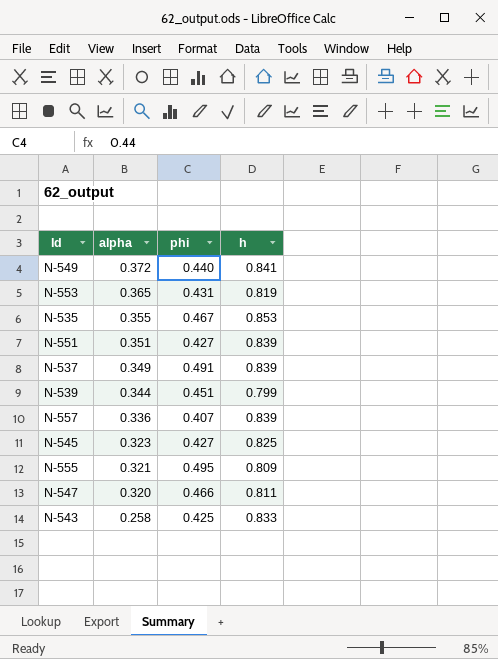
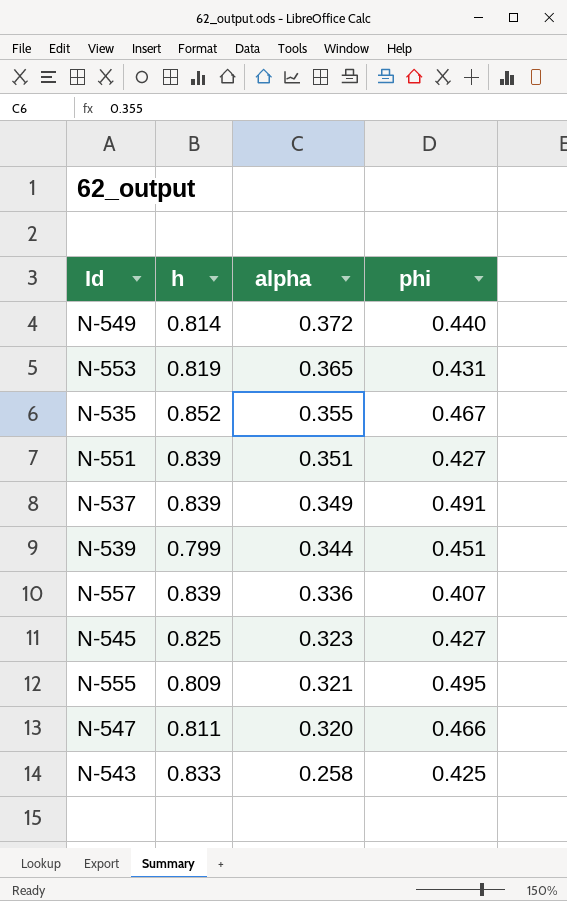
column h | position: 4 -> 2
N-549 | h: 0.841 -> 0.814
N-535 | h: 0.853 -> 0.852

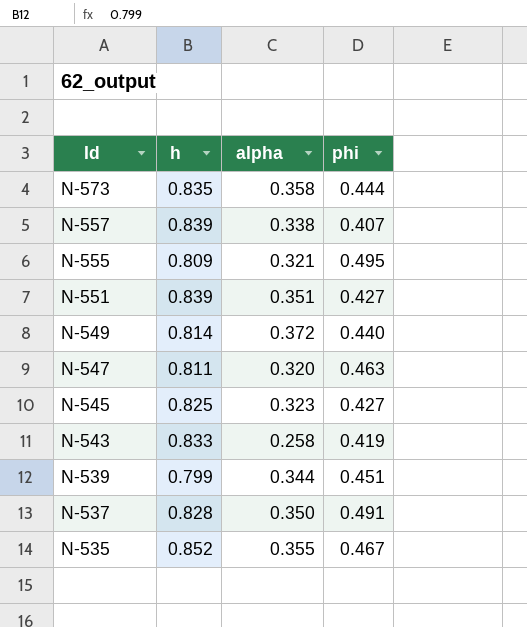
row order: alpha descending -> Id descending
row N-553: 0.819 | 0.365 | 0.431 -> none
row N-573: none -> 0.835 | 0.358 | 0.444
N-557 | alpha: 0.336 -> 0.338
N-547 | phi: 0.466 -> 0.463
N-543 | phi: 0.425 -> 0.419
N-537 | h: 0.839 -> 0.828
N-537 | alpha: 0.349 -> 0.350

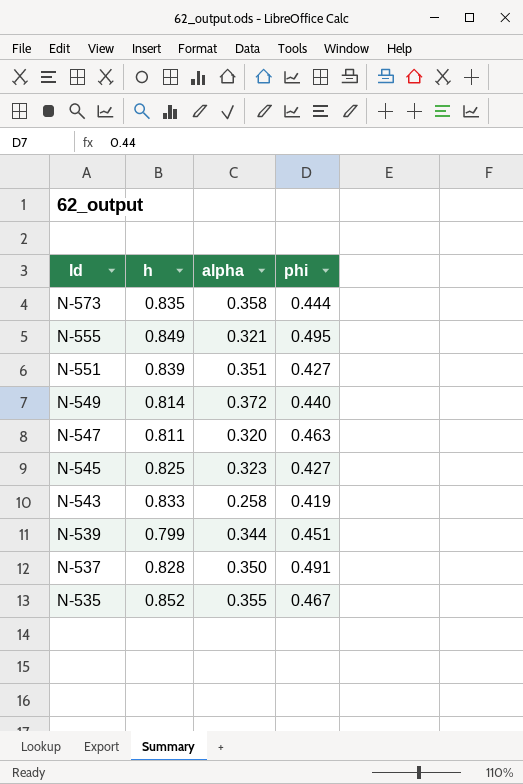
row N-557: 0.839 | 0.338 | 0.407 -> none
N-555 | h: 0.809 -> 0.849

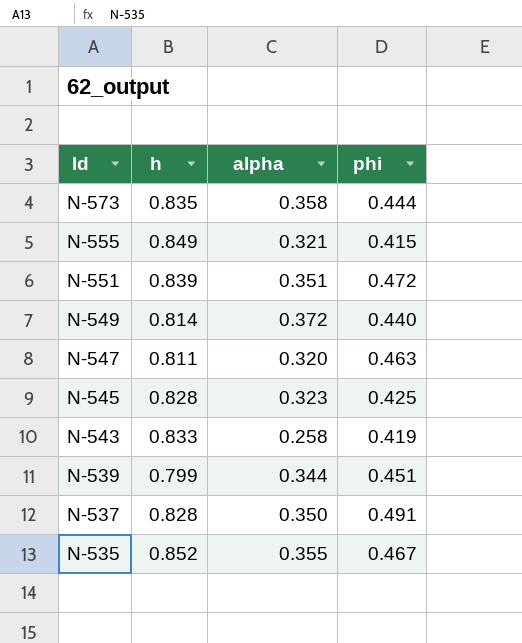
N-555 | phi: 0.495 -> 0.415
N-551 | phi: 0.427 -> 0.472
N-545 | h: 0.825 -> 0.828
N-545 | phi: 0.427 -> 0.425

